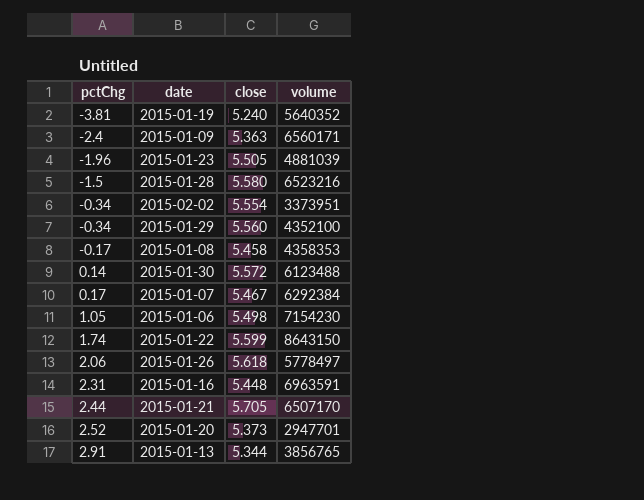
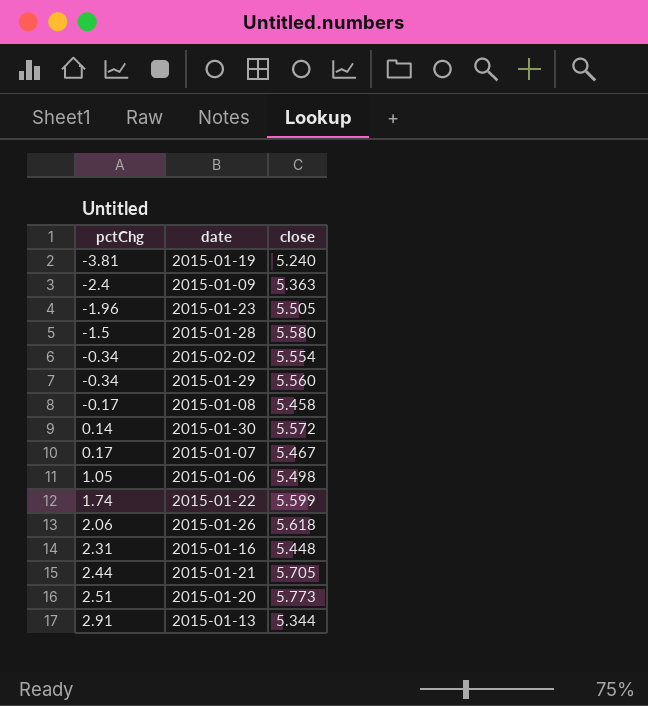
column volume | position: 4 -> none
2015-01-20 | pctChg: 2.52 -> 2.51
2015-01-20 | close: 5.373 -> 5.773

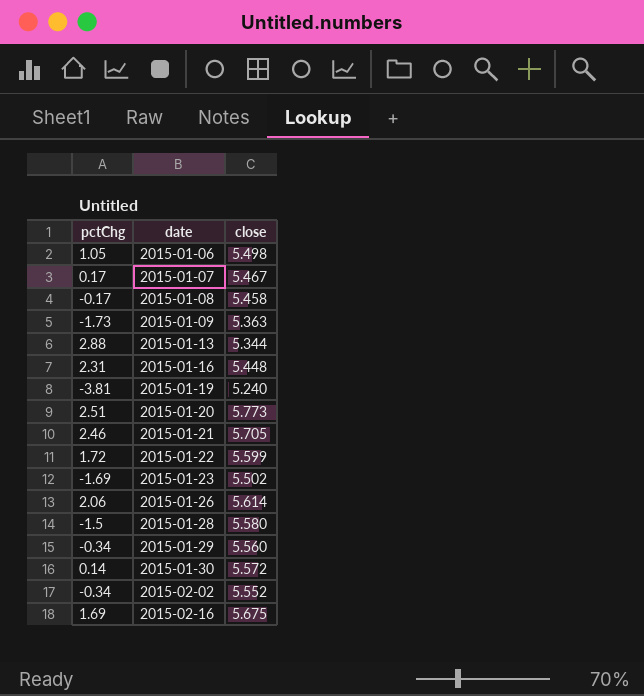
row order: pctChg ascending -> date ascending
2015-01-09 | pctChg: -2.4 -> -1.73
2015-01-13 | pctChg: 2.91 -> 2.88
2015-01-21 | pctChg: 2.44 -> 2.46
2015-01-22 | pctChg: 1.74 -> 1.72
2015-01-23 | pctChg: -1.96 -> -1.69
2015-01-23 | close: 5.505 -> 5.502
2015-01-26 | close: 5.618 -> 5.614
2015-02-02 | close: 5.554 -> 5.552
row 2015-02-16: none -> 1.69 | 5.675

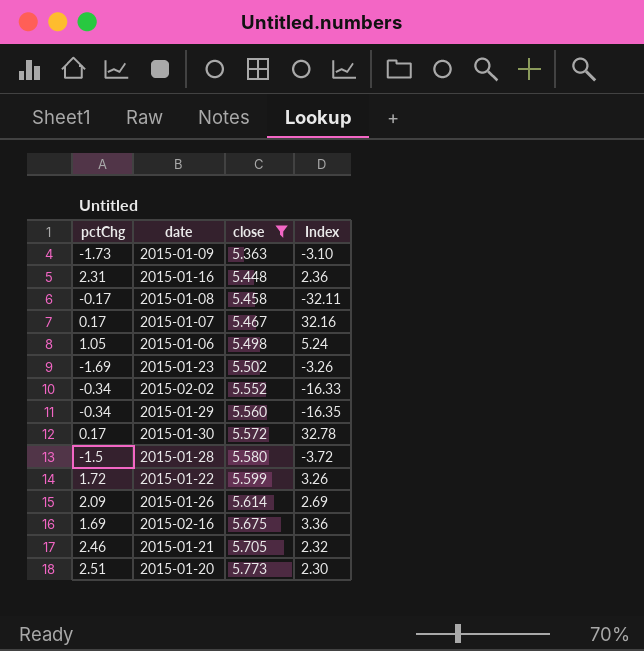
filter: none -> close >= 5.363
row order: date ascending -> close ascending
column Index | formula: none -> [close] / [pctChg]
2015-01-30 | pctChg: 0.14 -> 0.17
2015-01-26 | pctChg: 2.06 -> 2.09

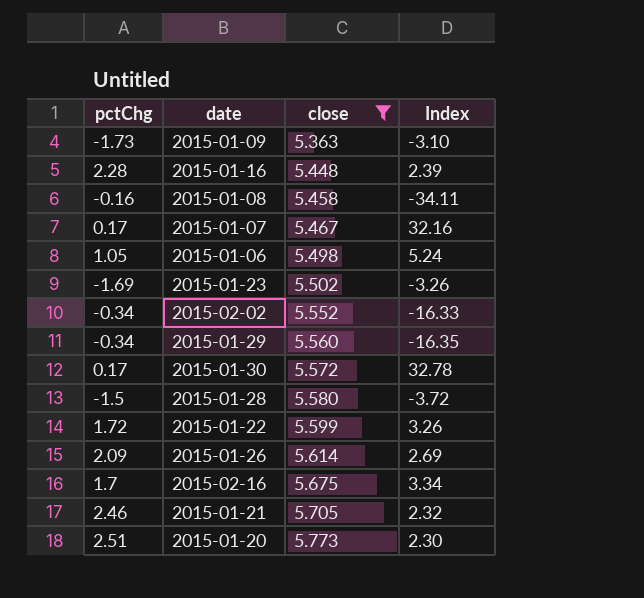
2015-01-16 | pctChg: 2.31 -> 2.28
2015-01-16 | Index: 2.36 -> 2.39
2015-01-08 | pctChg: -0.17 -> -0.16
2015-01-08 | Index: -32.11 -> -34.11
2015-02-16 | pctChg: 1.69 -> 1.7
2015-02-16 | Index: 3.36 -> 3.34

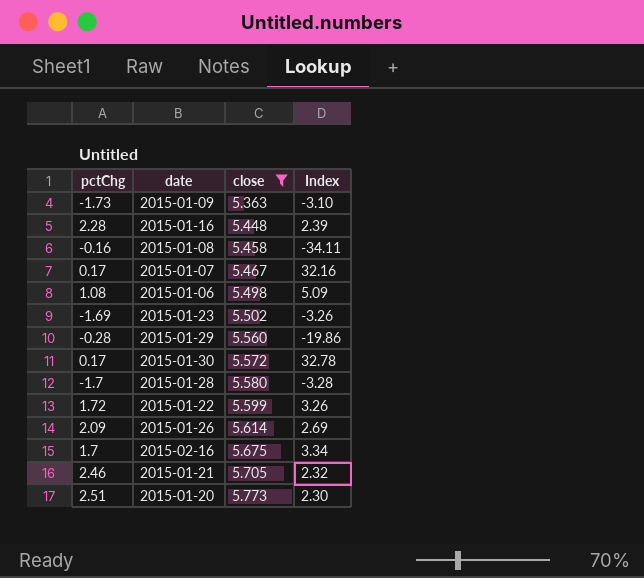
row 2015-02-02: -0.34 | 5.552 | -16.33 -> none
2015-01-06 | pctChg: 1.05 -> 1.08
2015-01-06 | Index: 5.24 -> 5.09
2015-01-29 | pctChg: -0.34 -> -0.28
2015-01-29 | Index: -16.35 -> -19.86
2015-01-28 | pctChg: -1.5 -> -1.7
2015-01-28 | Index: -3.72 -> -3.28

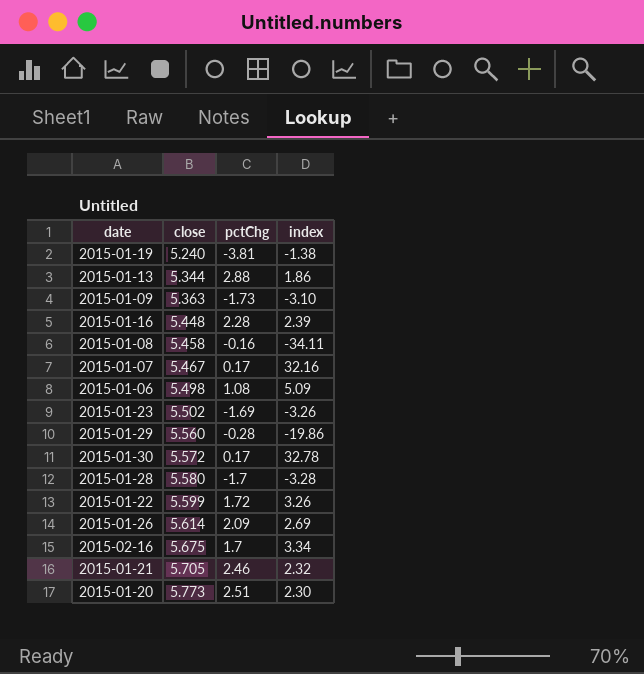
filter: close >= 5.363 -> none
column pctChg | position: 1 -> 3
column name: Index -> index

